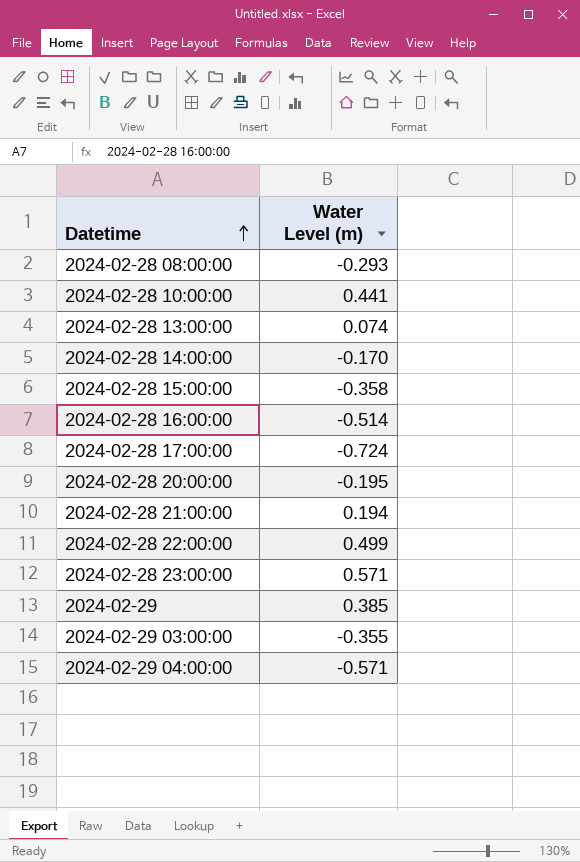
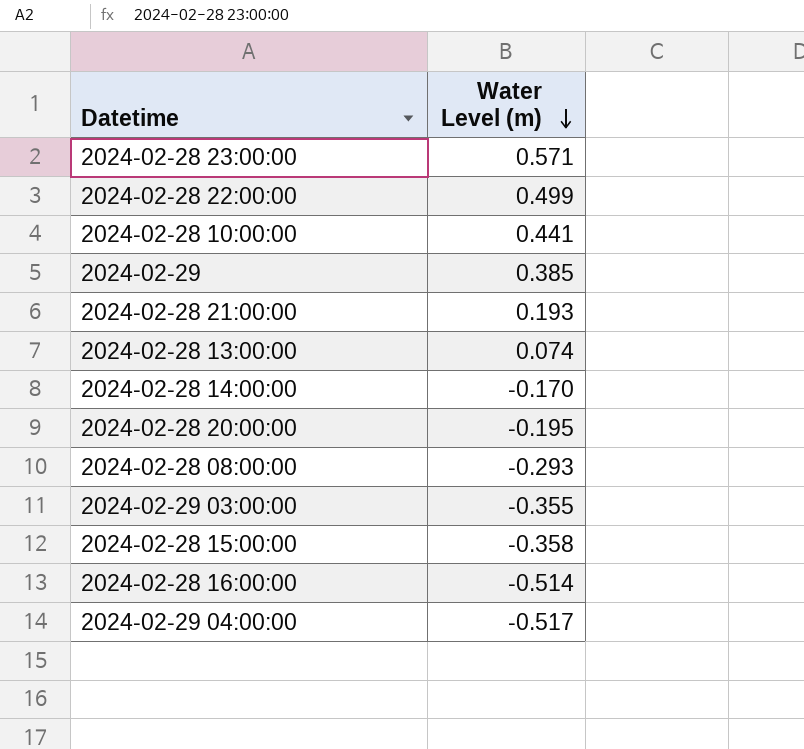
row order: Datetime ascending -> Water Level (m) descending
row 2024-02-28 17:00:00: -0.724 -> none
2024-02-28 21:00:00 | Water Level (m): 0.194 -> 0.193
2024-02-29 04:00:00 | Water Level (m): -0.571 -> -0.517

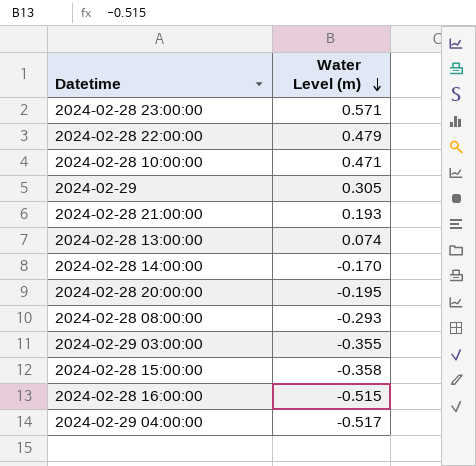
2024-02-28 22:00:00 | Water Level (m): 0.499 -> 0.479
2024-02-28 10:00:00 | Water Level (m): 0.441 -> 0.471
2024-02-29 | Water Level (m): 0.385 -> 0.305
2024-02-28 16:00:00 | Water Level (m): -0.514 -> -0.515

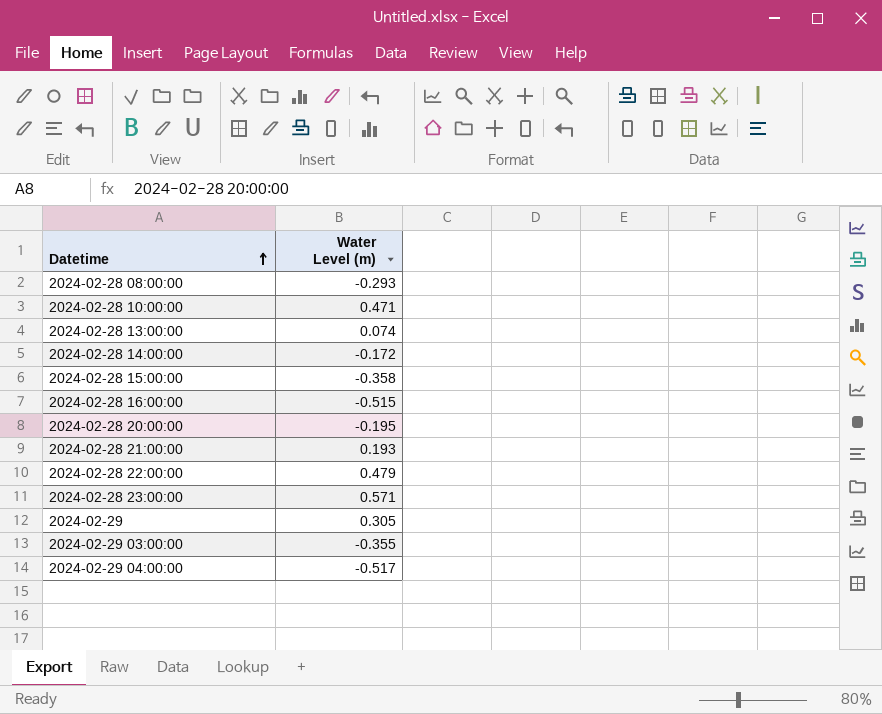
row order: Water Level (m) descending -> Datetime ascending
2024-02-28 14:00:00 | Water Level (m): -0.170 -> -0.172

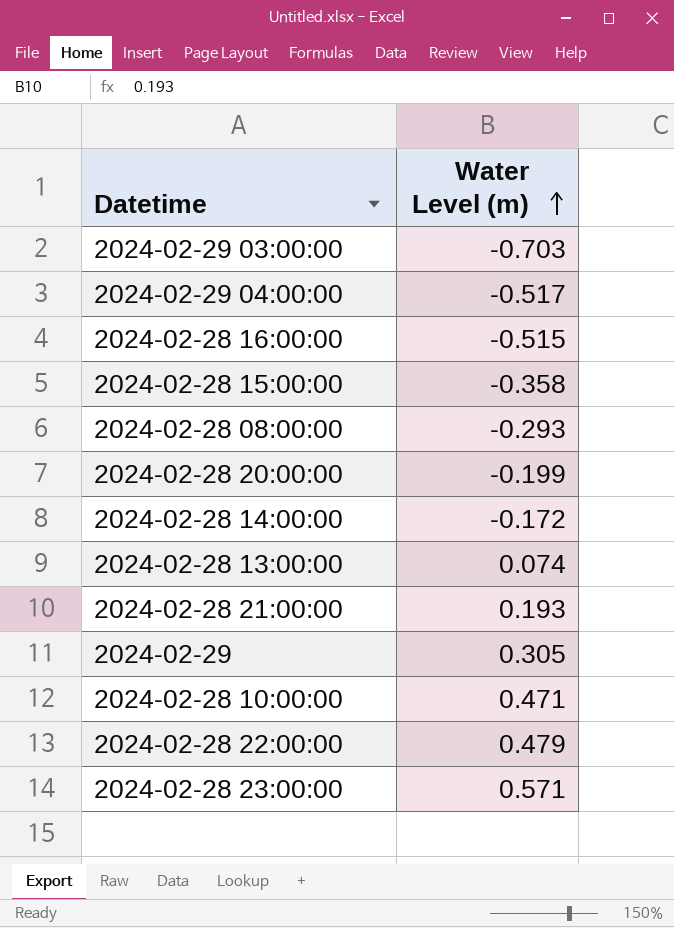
row order: Datetime ascending -> Water Level (m) ascending
2024-02-29 03:00:00 | Water Level (m): -0.355 -> -0.703
2024-02-28 20:00:00 | Water Level (m): -0.195 -> -0.199

